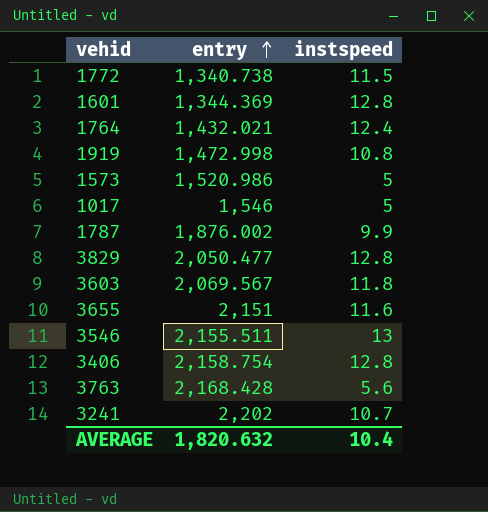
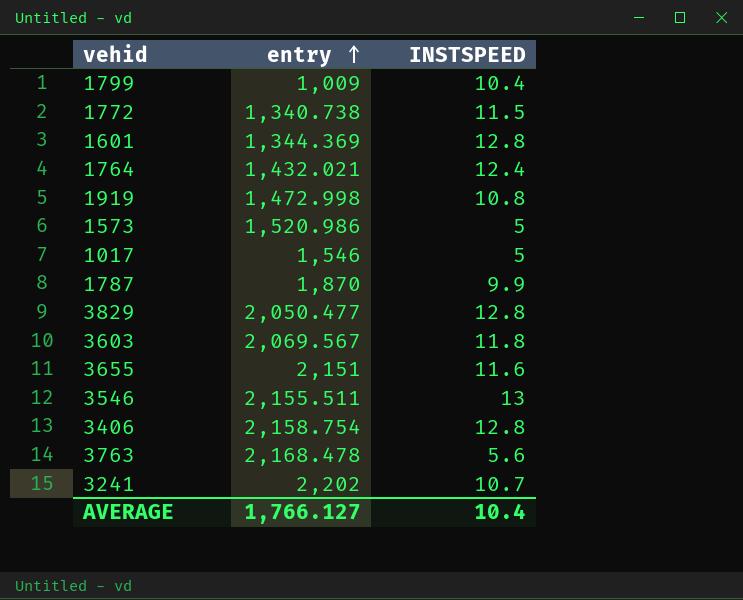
column name: instspeed -> INSTSPEED
row 1799: none -> 1,009 | 10.4
1787 | entry: 1,876.002 -> 1,870
3763 | entry: 2,168.428 -> 2,168.478
AVERAGE | entry: 1,820.632 -> 1,766.127

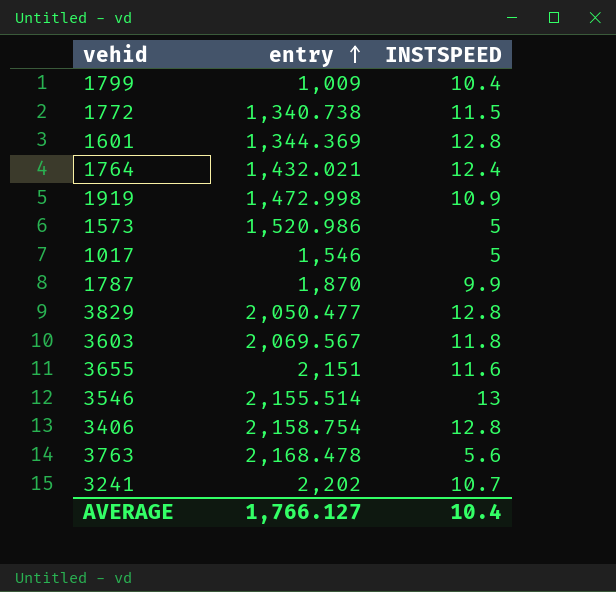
1919 | INSTSPEED: 10.8 -> 10.9
3546 | entry: 2,155.511 -> 2,155.514

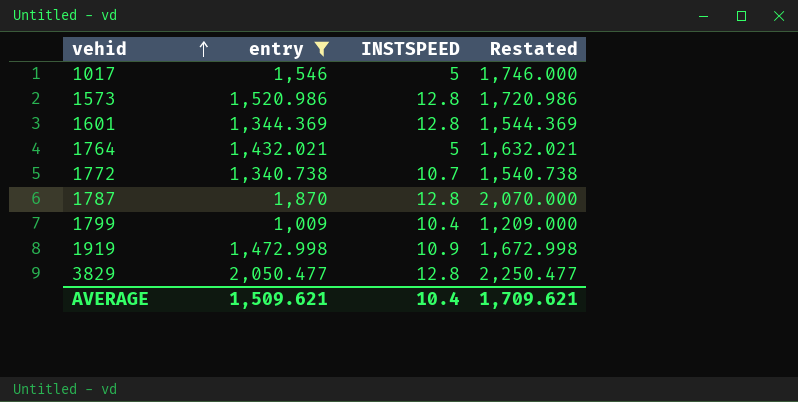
filter: none -> entry <= 2,050.477
row order: entry ascending -> vehid ascending
column Restated | formula: none -> [entry] + 200
1573 | INSTSPEED: 5 -> 12.8
1764 | INSTSPEED: 12.4 -> 5
1772 | INSTSPEED: 11.5 -> 10.7
1787 | INSTSPEED: 9.9 -> 12.8
AVERAGE | entry: 1,766.127 -> 1,509.621

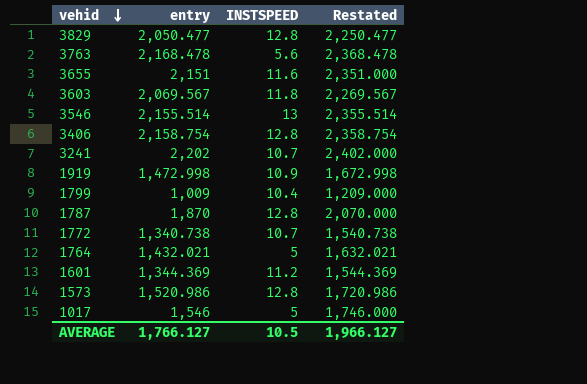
filter: entry <= 2,050.477 -> none
row order: vehid ascending -> vehid descending
1601 | INSTSPEED: 12.8 -> 11.2
AVERAGE | entry: 1,509.621 -> 1,766.127
AVERAGE | INSTSPEED: 10.4 -> 10.5
AVERAGE | Restated: 1,709.621 -> 1,966.127

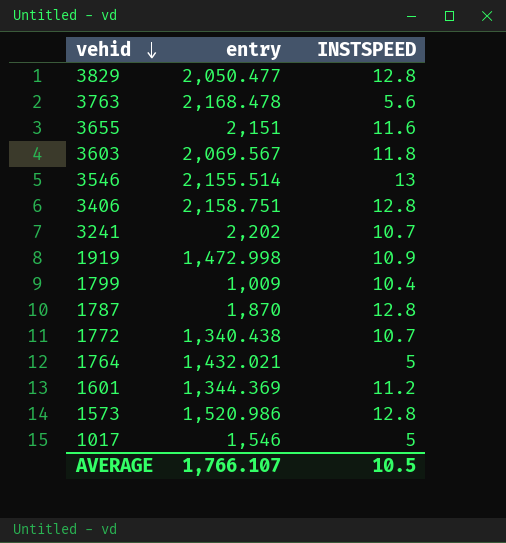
column Restated | formula: [entry] + 200 -> none
3406 | entry: 2,158.754 -> 2,158.751
1772 | entry: 1,340.738 -> 1,340.438
AVERAGE | entry: 1,766.127 -> 1,766.107

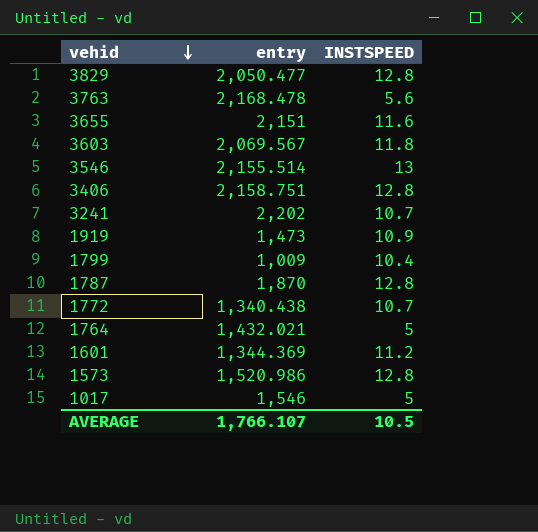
1919 | entry: 1,472.998 -> 1,473

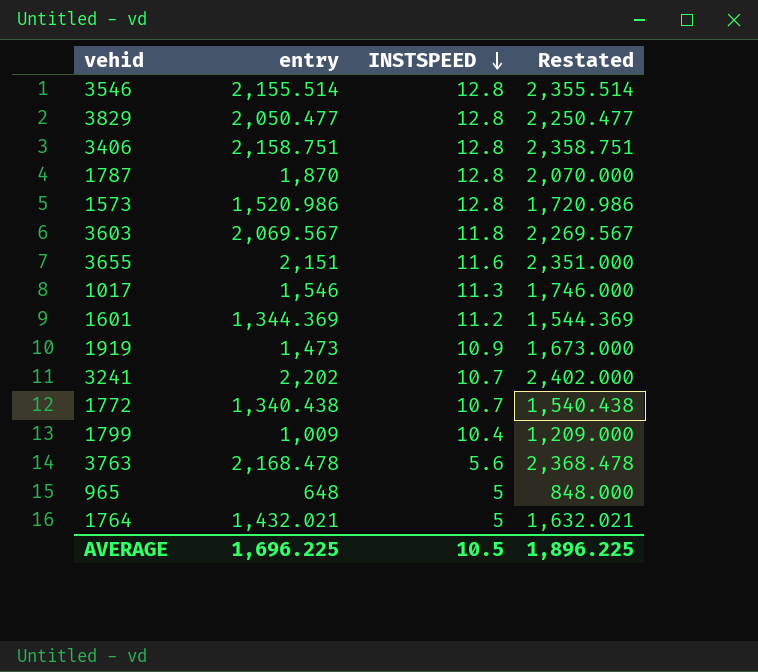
row order: vehid descending -> INSTSPEED descending
column Restated | formula: none -> [entry] + 200
3546 | INSTSPEED: 13 -> 12.8
1017 | INSTSPEED: 5 -> 11.3
row 965: none -> 648 | 5 | 848.000
AVERAGE | entry: 1,766.107 -> 1,696.225

